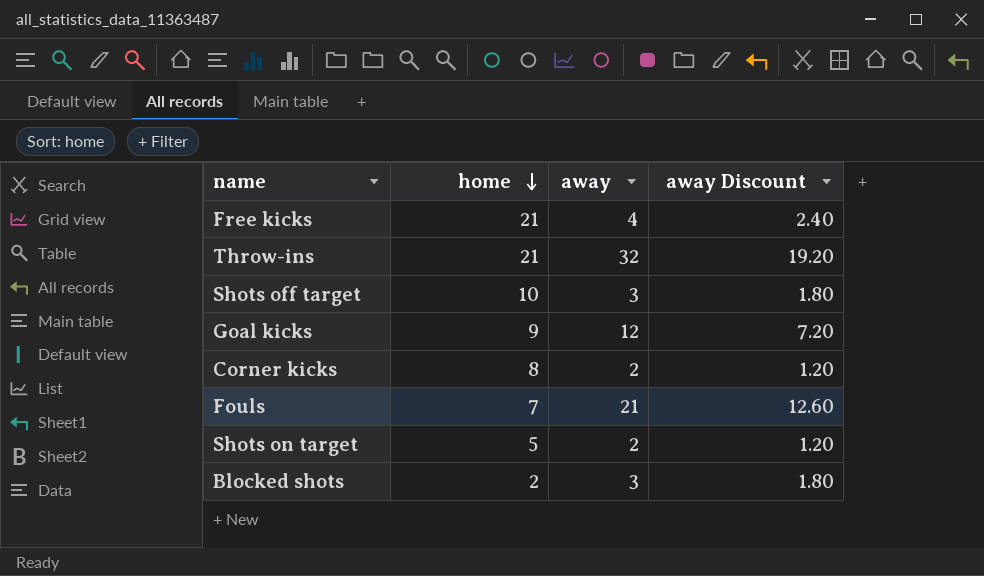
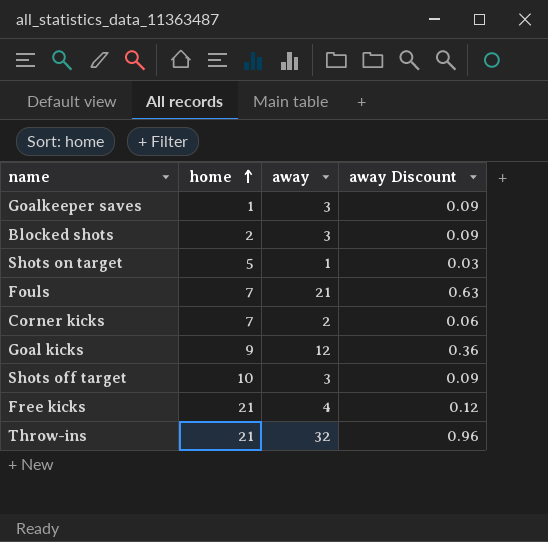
row order: home descending -> home ascending
column away Discount | formula: [away] * 0.6 -> [away] * 0.03
row Goalkeeper saves: none -> 1 | 3 | 0.09
Shots on target | away: 2 -> 1
Corner kicks | home: 8 -> 7

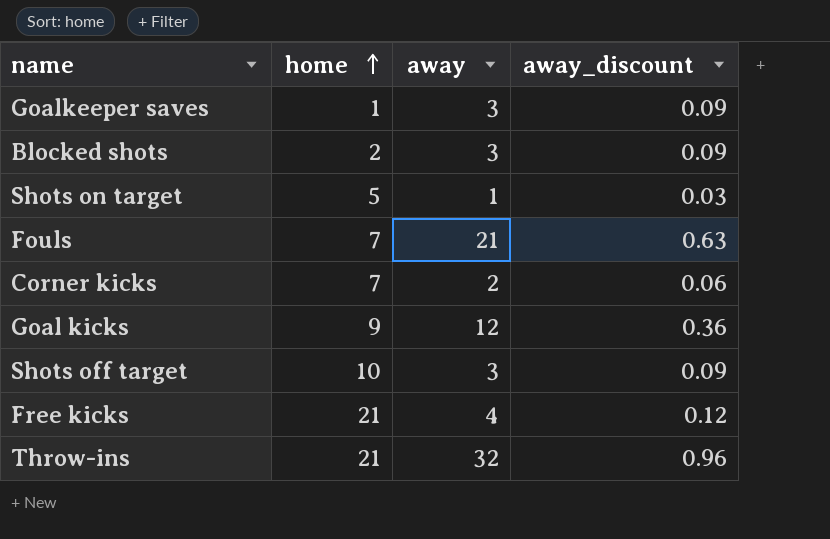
column name: away Discount -> away_discount

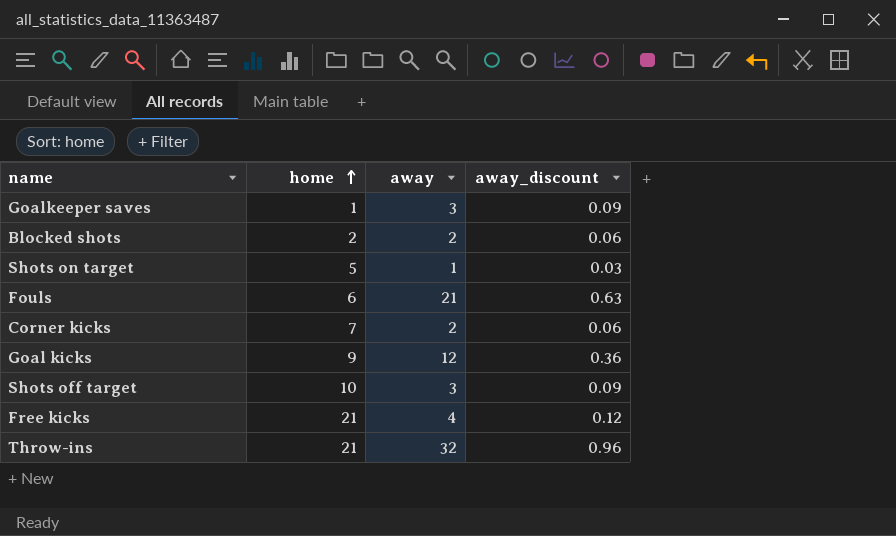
Blocked shots | away: 3 -> 2
Blocked shots | away_discount: 0.09 -> 0.06
Fouls | home: 7 -> 6

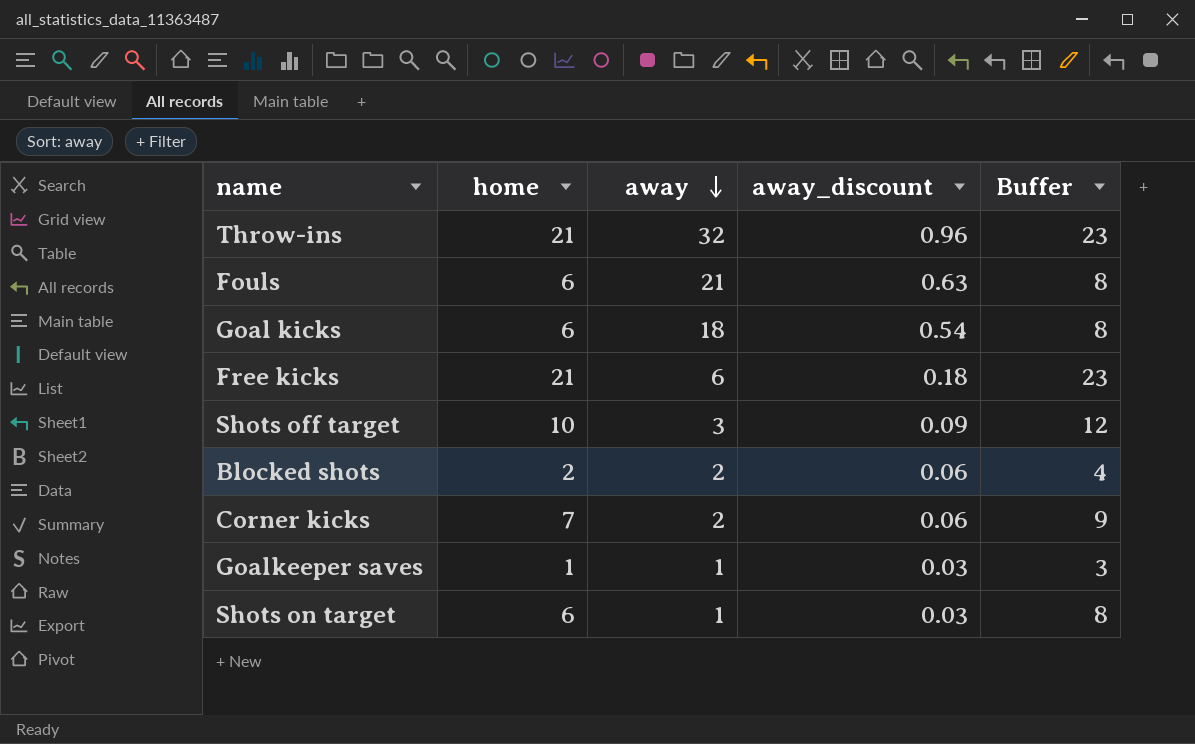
row order: home ascending -> away descending
column Buffer | formula: none -> [home] + 2
Goal kicks | home: 9 -> 6
Goal kicks | away: 12 -> 18
Goal kicks | away_discount: 0.36 -> 0.54
Free kicks | away: 4 -> 6
Free kicks | away_discount: 0.12 -> 0.18
Goalkeeper saves | away: 3 -> 1
Goalkeeper saves | away_discount: 0.09 -> 0.03
Shots on target | home: 5 -> 6

